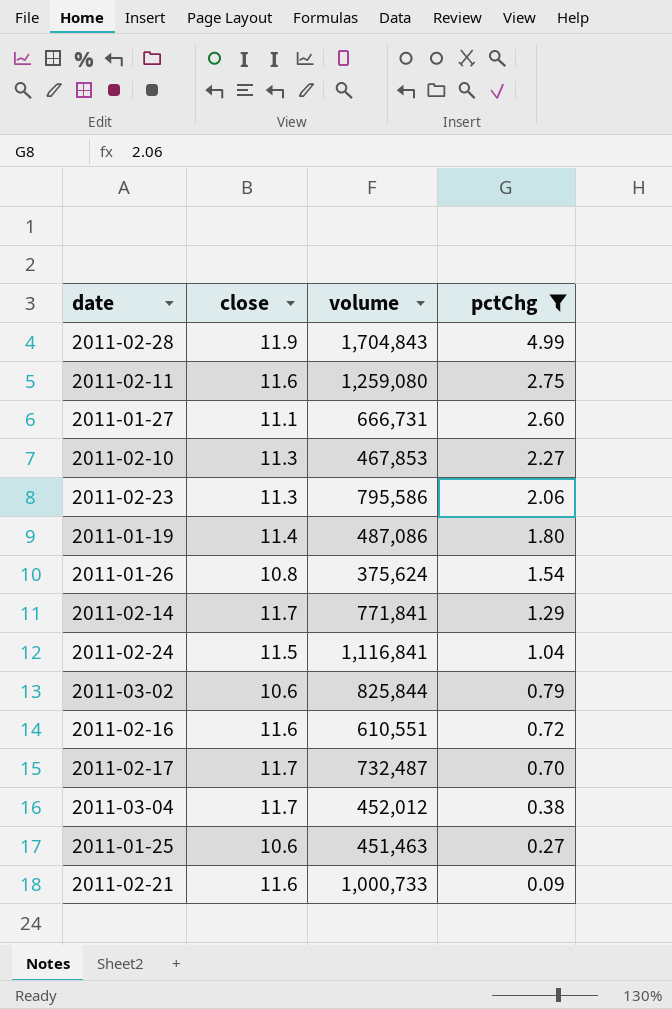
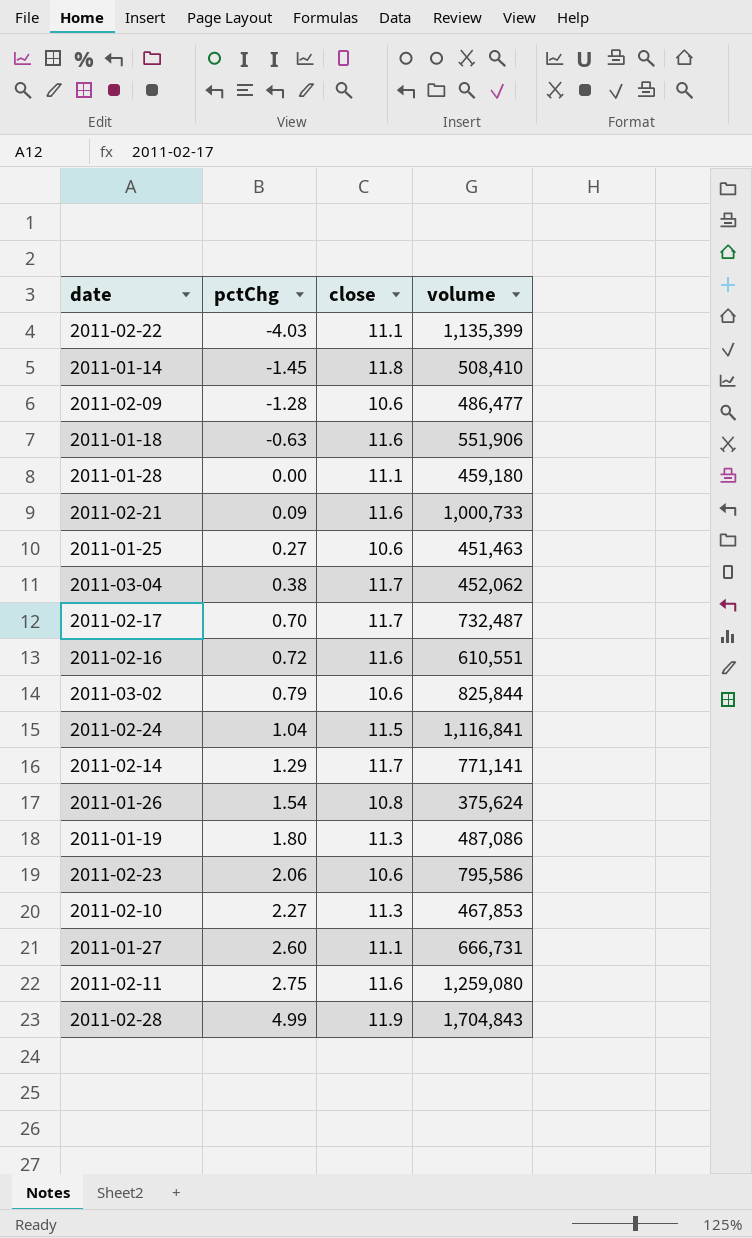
filter: pctChg >= 0.09 -> none
row order: pctChg descending -> pctChg ascending
column pctChg | position: 4 -> 2
2011-03-04 | volume: 452,012 -> 452,062
2011-02-14 | volume: 771,841 -> 771,141
2011-01-19 | close: 11.4 -> 11.3
2011-02-23 | close: 11.3 -> 10.6

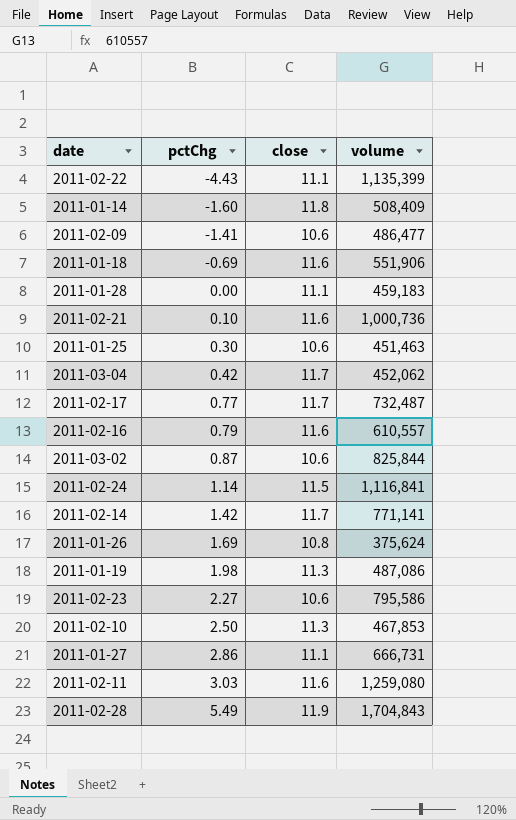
2011-02-22 | pctChg: -4.03 -> -4.43
2011-01-14 | pctChg: -1.45 -> -1.60
2011-01-14 | volume: 508,410 -> 508,409
2011-02-09 | pctChg: -1.28 -> -1.41
2011-01-18 | pctChg: -0.63 -> -0.69
2011-01-28 | volume: 459,180 -> 459,183
2011-02-21 | pctChg: 0.09 -> 0.10
2011-02-21 | volume: 1,000,733 -> 1,000,736
2011-01-25 | pctChg: 0.27 -> 0.30
2011-03-04 | pctChg: 0.38 -> 0.42
2011-02-17 | pctChg: 0.70 -> 0.77
2011-02-16 | pctChg: 0.72 -> 0.79
2011-02-16 | volume: 610,551 -> 610,557
2011-03-02 | pctChg: 0.79 -> 0.87
2011-02-24 | pctChg: 1.04 -> 1.14
2011-02-14 | pctChg: 1.29 -> 1.42
2011-01-26 | pctChg: 1.54 -> 1.69
2011-01-19 | pctChg: 1.80 -> 1.98
2011-02-23 | pctChg: 2.06 -> 2.27
2011-02-10 | pctChg: 2.27 -> 2.50
2011-01-27 | pctChg: 2.60 -> 2.86
2011-02-11 | pctChg: 2.75 -> 3.03
2011-02-28 | pctChg: 4.99 -> 5.49

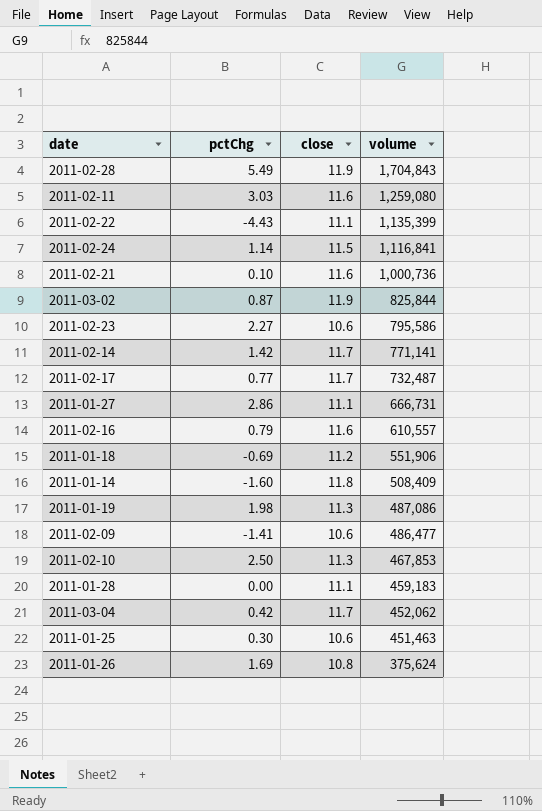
row order: pctChg ascending -> volume descending
2011-03-02 | close: 10.6 -> 11.9
2011-01-18 | close: 11.6 -> 11.2

